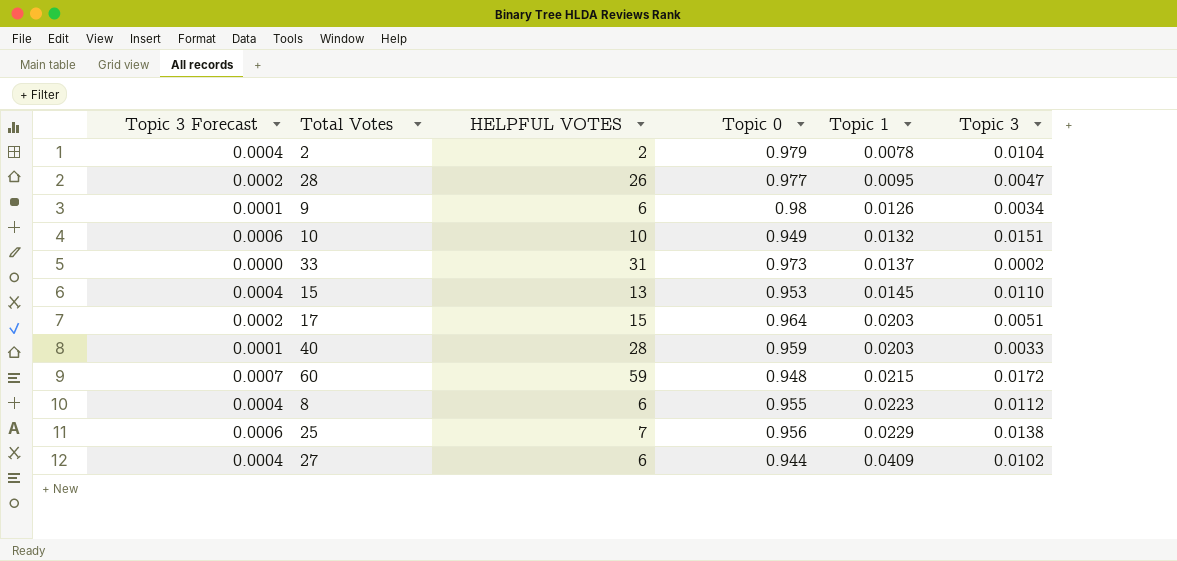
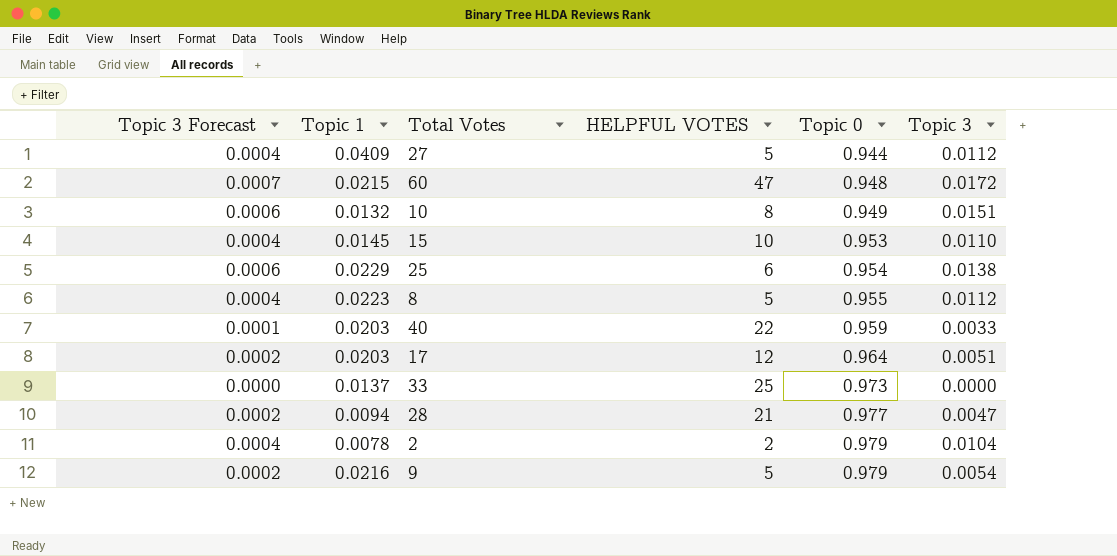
row order: Topic 1 ascending -> Topic 0 ascending
column Topic 1 | position: 5 -> 2
27 | HELPFUL VOTES: 6 -> 5
27 | Topic 3: 0.0102 -> 0.0112
60 | HELPFUL VOTES: 59 -> 47
10 | HELPFUL VOTES: 10 -> 8
15 | HELPFUL VOTES: 13 -> 10
25 | HELPFUL VOTES: 7 -> 6
25 | Topic 0: 0.956 -> 0.954
8 | HELPFUL VOTES: 6 -> 5
40 | HELPFUL VOTES: 28 -> 22
17 | HELPFUL VOTES: 15 -> 12
33 | HELPFUL VOTES: 31 -> 25
33 | Topic 3: 0.0002 -> 0.0000
28 | Topic 1: 0.0095 -> 0.0094
28 | HELPFUL VOTES: 26 -> 21
9 | Topic 3 Forecast: 0.0001 -> 0.0002
9 | Topic 1: 0.0126 -> 0.0216
9 | HELPFUL VOTES: 6 -> 5
9 | Topic 0: 0.98 -> 0.979
9 | Topic 3: 0.0034 -> 0.0054

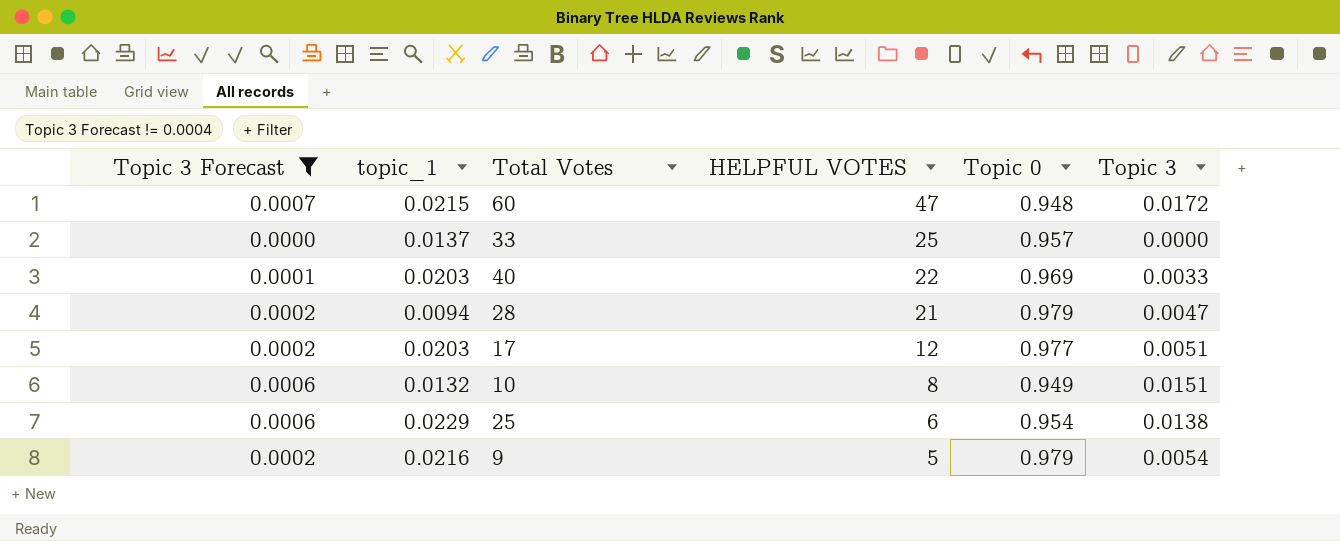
filter: none -> Topic 3 Forecast != 0.0004
row order: Topic 0 ascending -> HELPFUL VOTES descending
column name: Topic 1 -> topic_1
33 | Topic 0: 0.973 -> 0.957
40 | Topic 0: 0.959 -> 0.969
28 | Topic 0: 0.977 -> 0.979
17 | Topic 0: 0.964 -> 0.977

